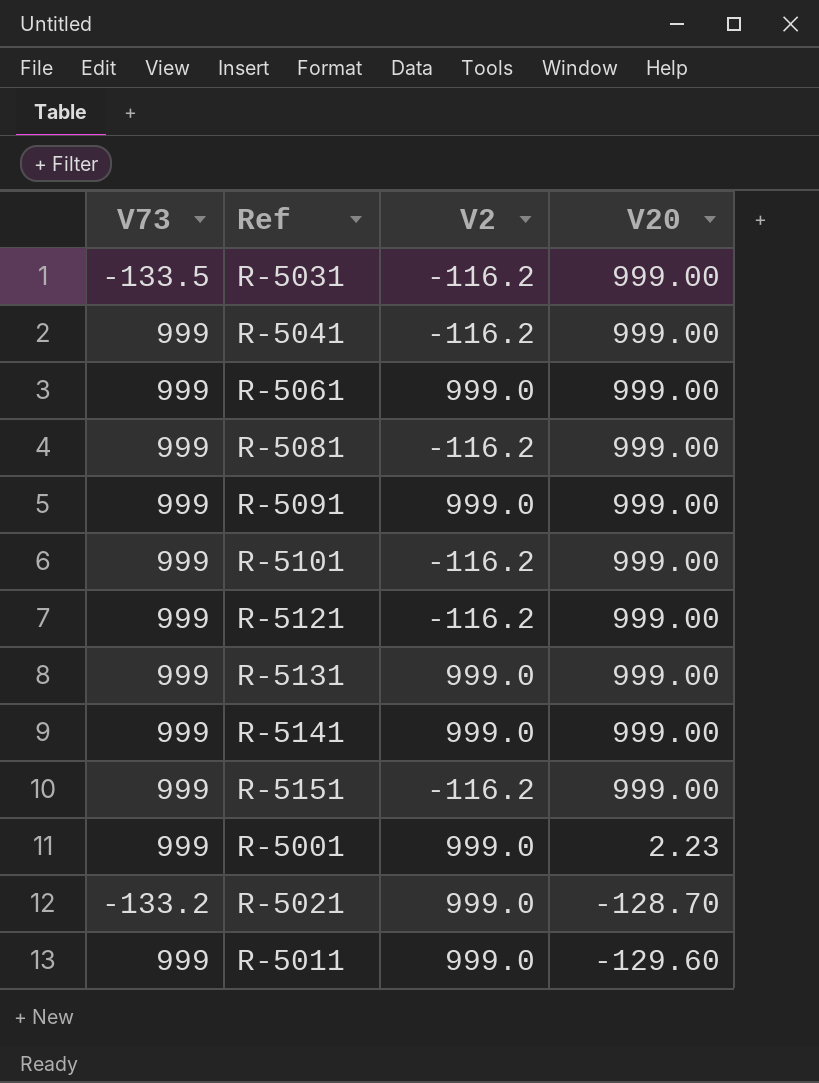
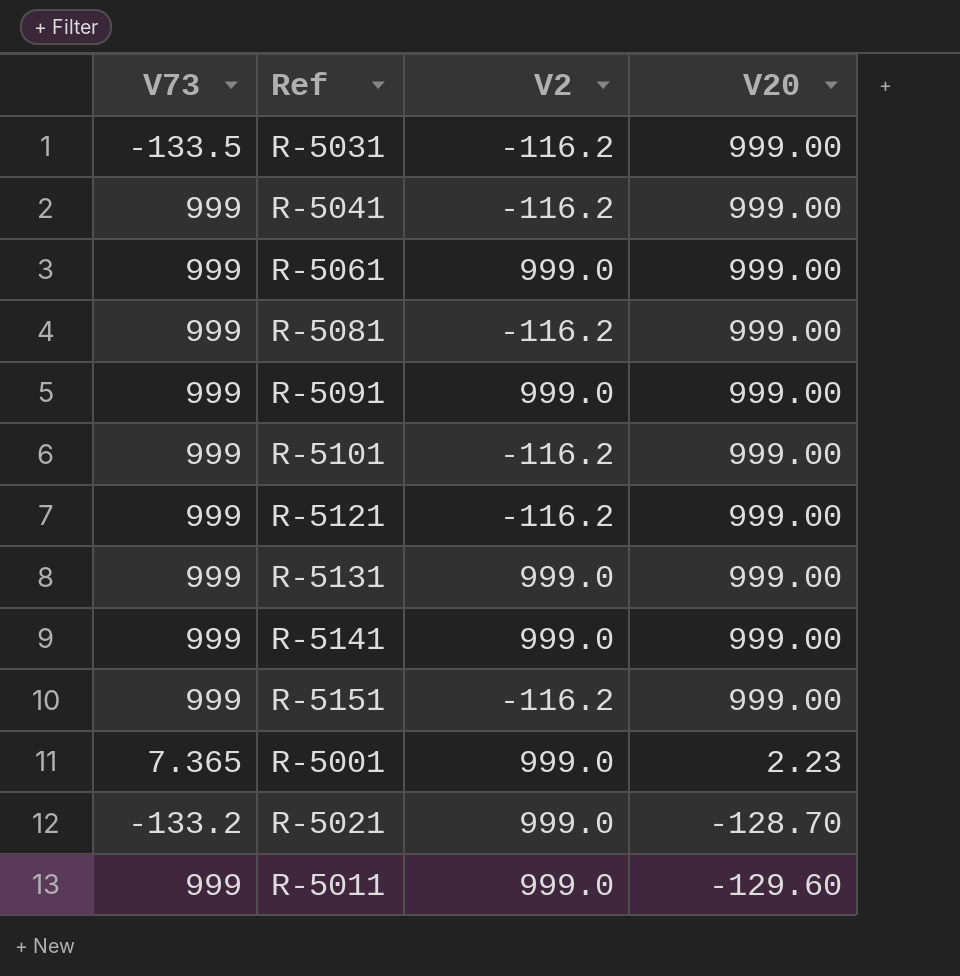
R-5001 | V73: 999 -> 7.365

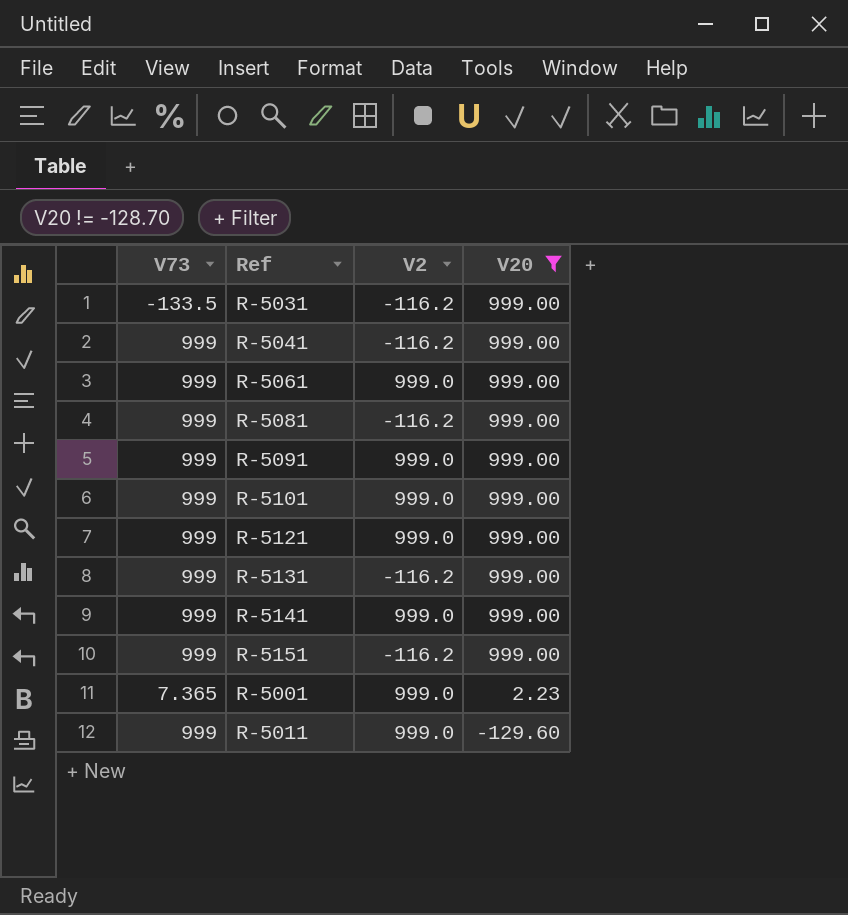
filter: none -> V20 != -128.70
R-5101 | V2: -116.2 -> 999.0
R-5121 | V2: -116.2 -> 999.0
R-5131 | V2: 999.0 -> -116.2

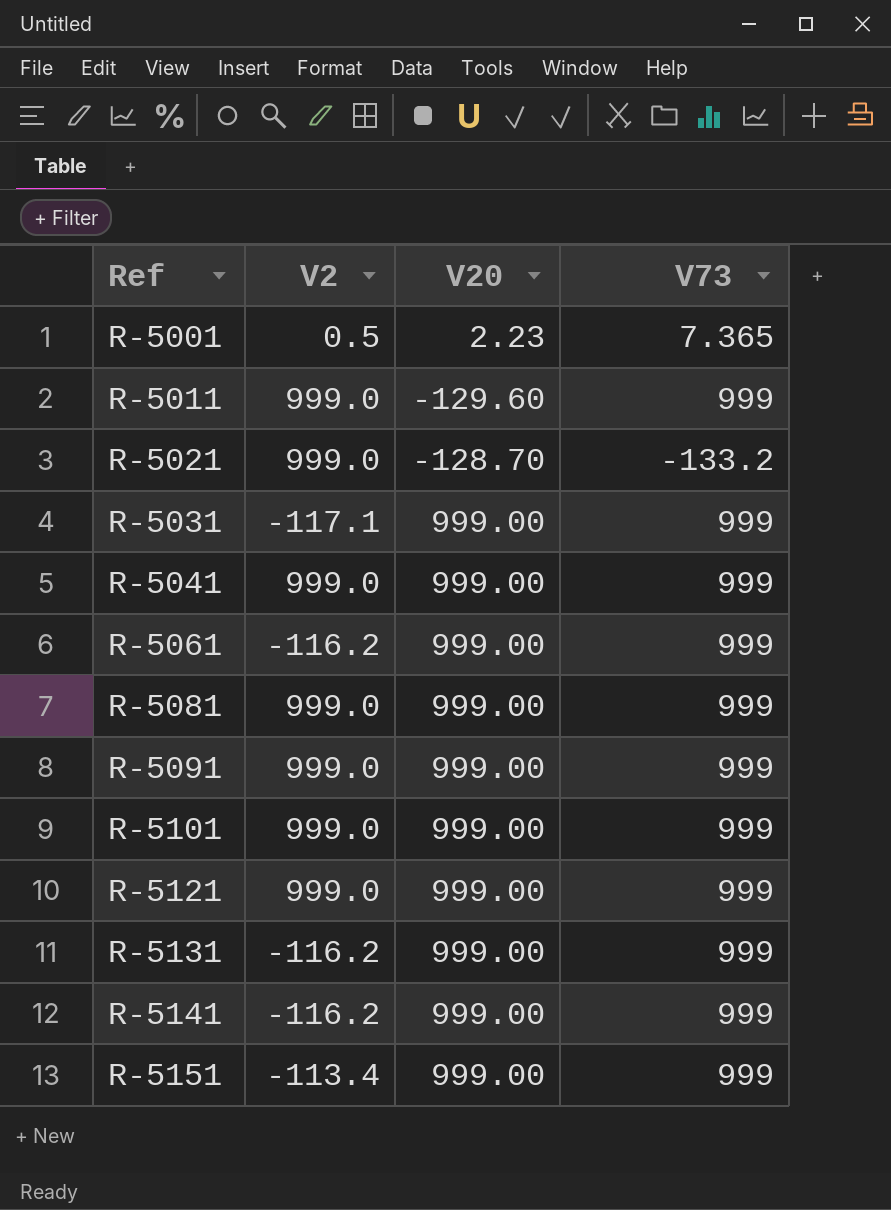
filter: V20 != -128.70 -> none
row order: V20 descending -> Ref ascending
column V73 | position: 1 -> 4
R-5001 | V2: 999.0 -> 0.5
R-5031 | V2: -116.2 -> -117.1
R-5031 | V73: -133.5 -> 999
R-5041 | V2: -116.2 -> 999.0
R-5061 | V2: 999.0 -> -116.2
R-5081 | V2: -116.2 -> 999.0
R-5141 | V2: 999.0 -> -116.2
R-5151 | V2: -116.2 -> -113.4

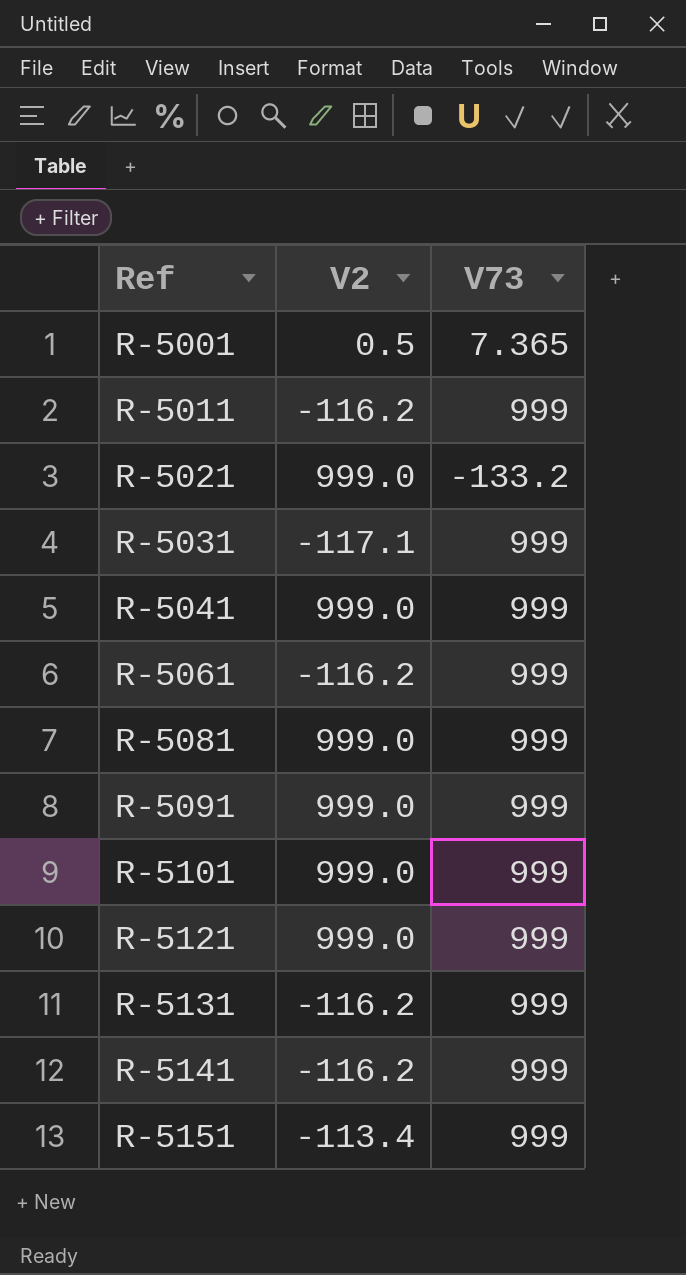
column V20 | position: 3 -> none
R-5011 | V2: 999.0 -> -116.2

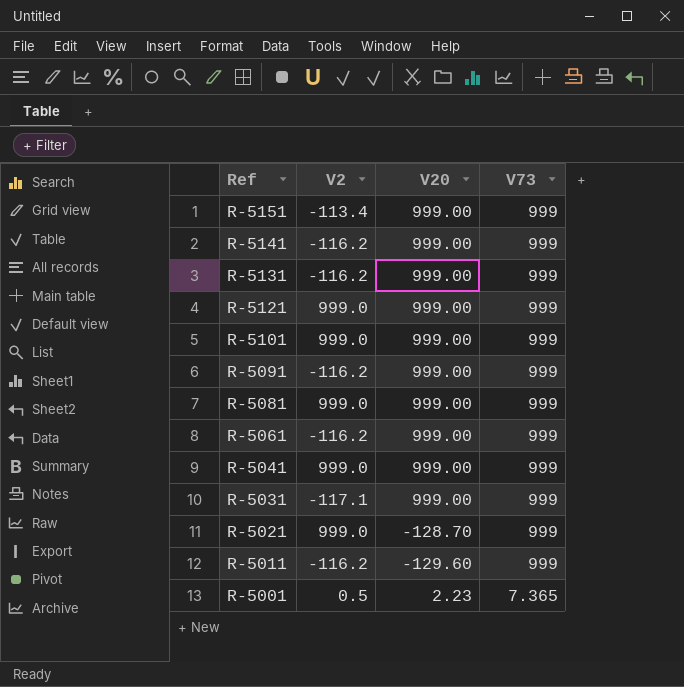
row order: Ref ascending -> Ref descending
column V20 | position: none -> 3
R-5091 | V2: 999.0 -> -116.2
R-5021 | V73: -133.2 -> 999

